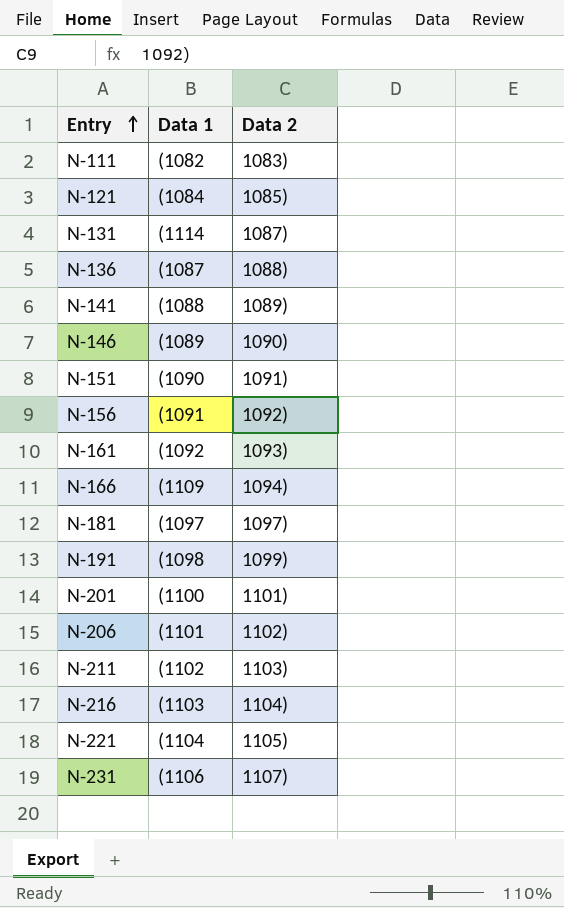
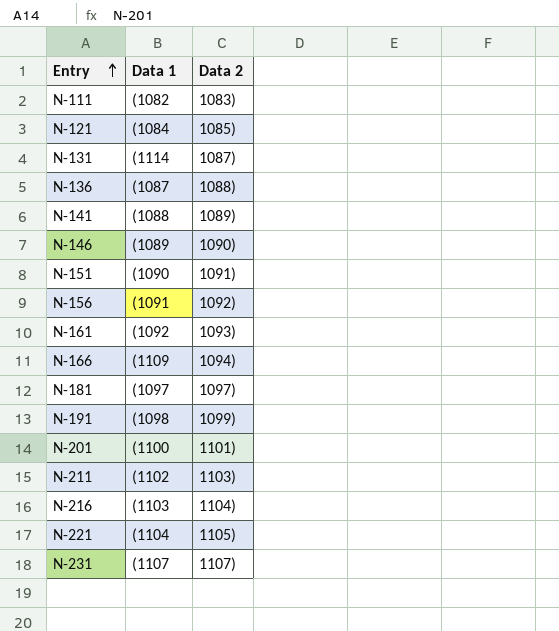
row N-206: (1101 | 1102) -> none
N-231 | Data 1: (1106 -> (1107

